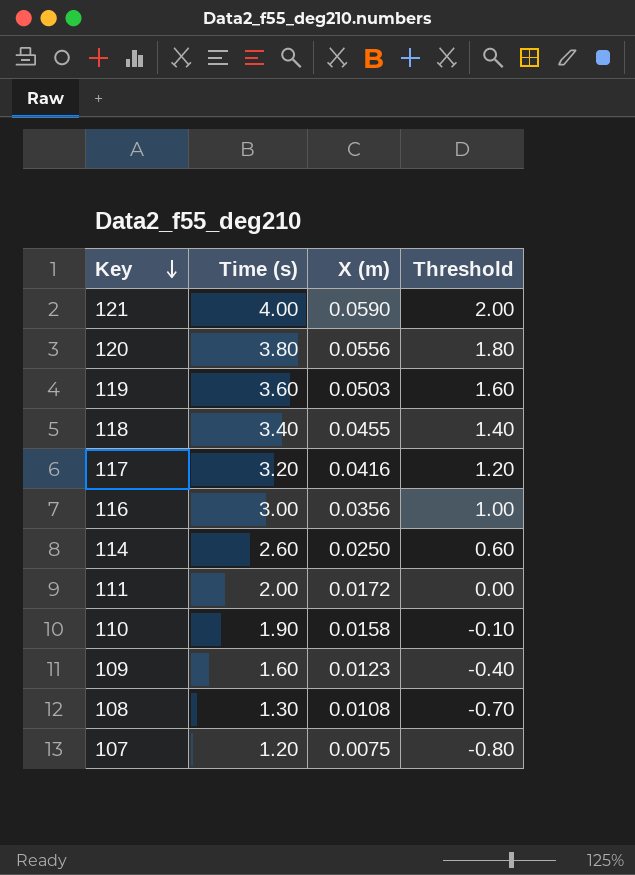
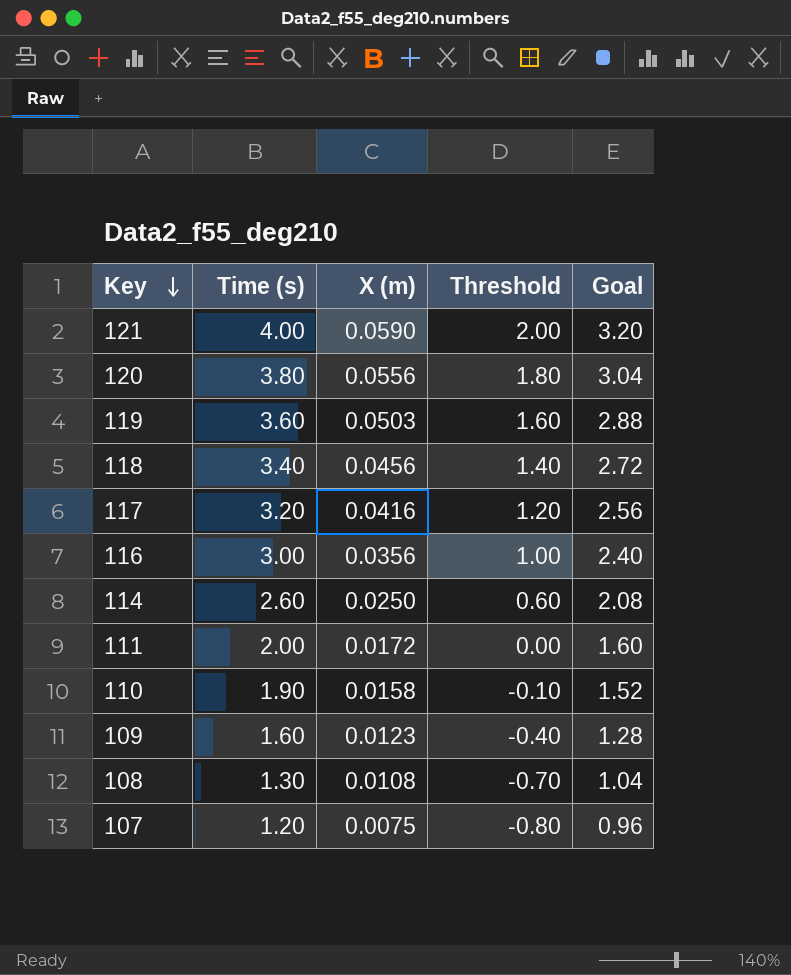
column Goal | formula: none -> [Time (s)] * 0.8
118 | X (m): 0.0455 -> 0.0456

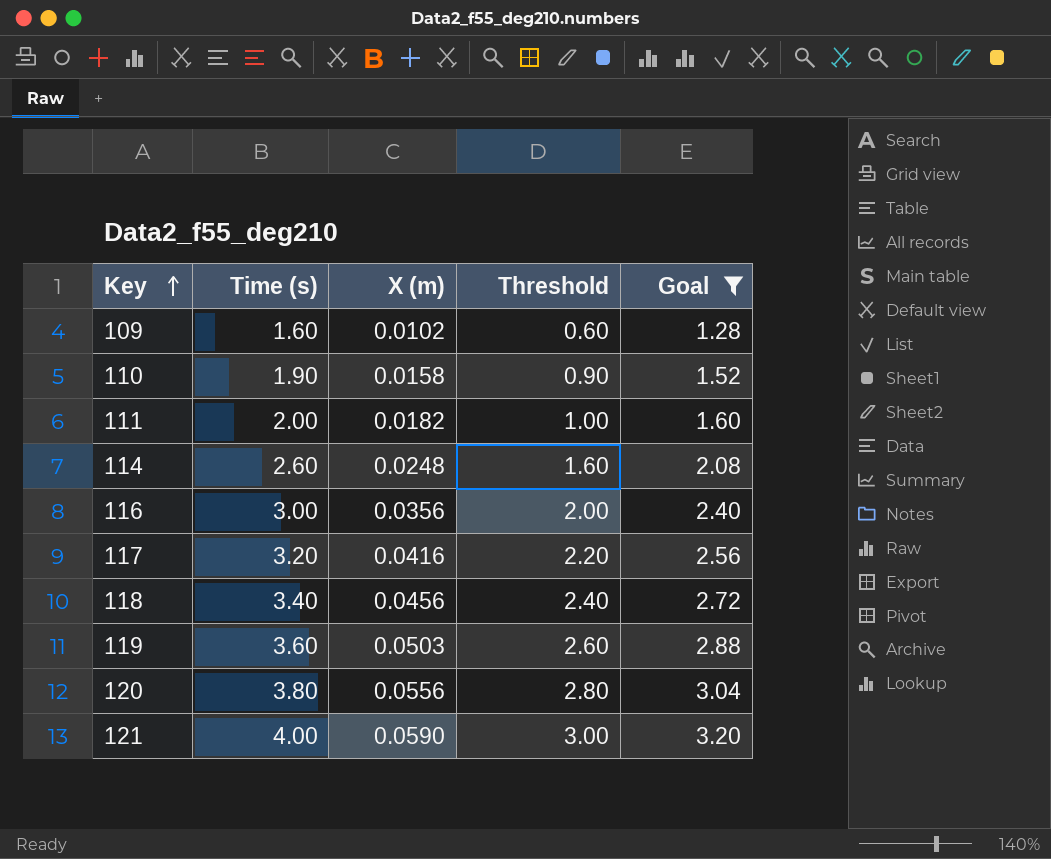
filter: none -> Goal >= 1.28
row order: Key descending -> Key ascending
column Threshold | formula: [Time (s)] - 2 -> [Time (s)] - 1
109 | X (m): 0.0123 -> 0.0102
111 | X (m): 0.0172 -> 0.0182
114 | X (m): 0.0250 -> 0.0248

